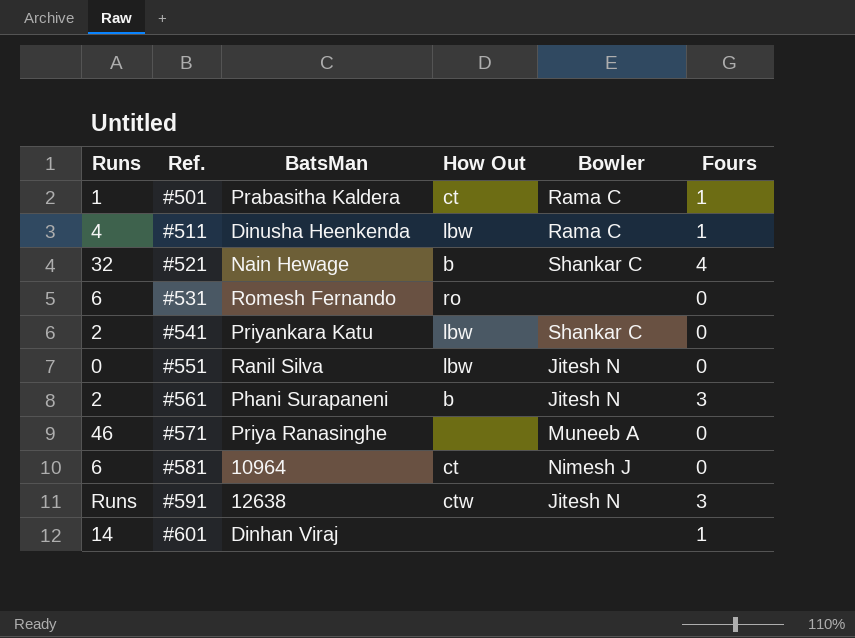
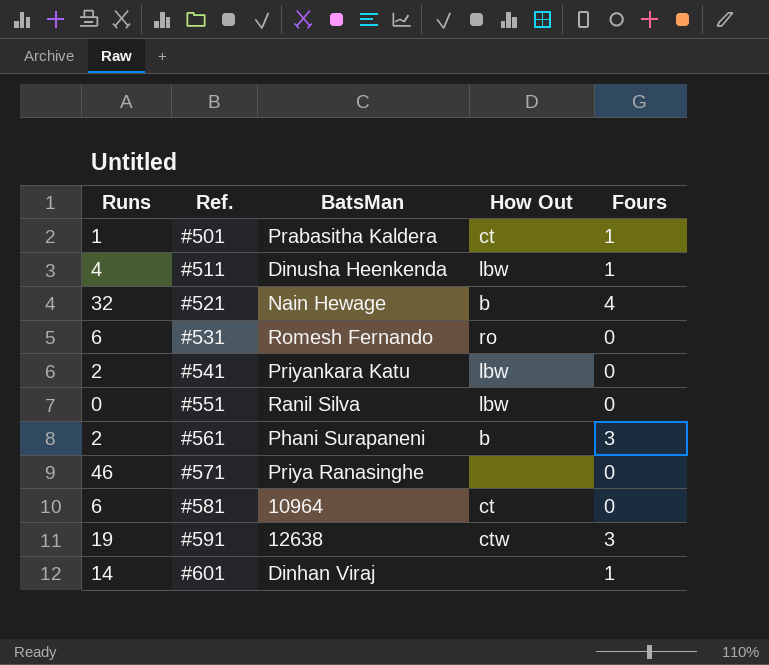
column Bowler | position: 5 -> none
#591 | Runs: Runs -> 19

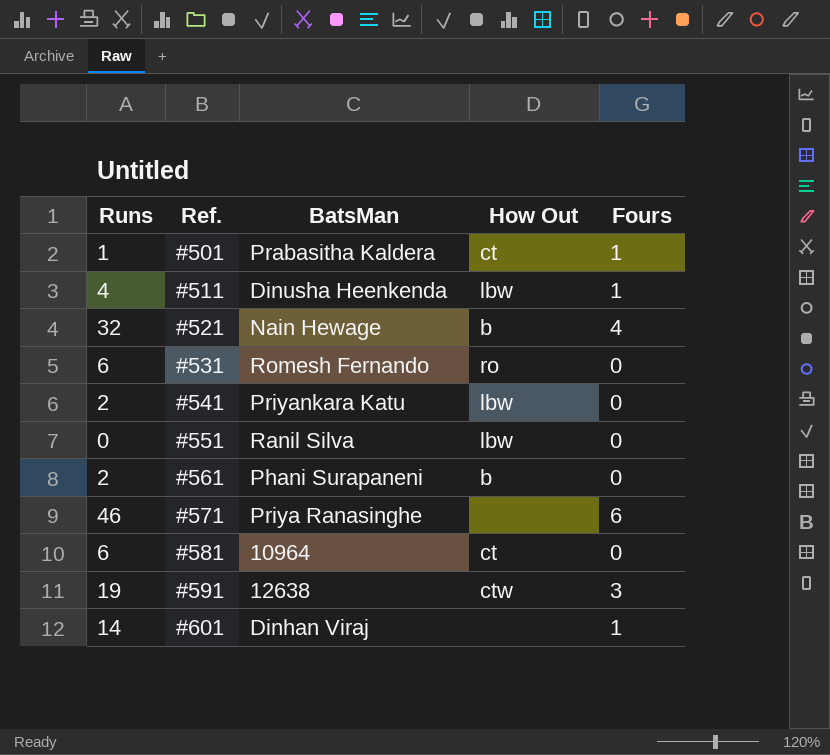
#561 | Fours: 3 -> 0
#571 | Fours: 0 -> 6

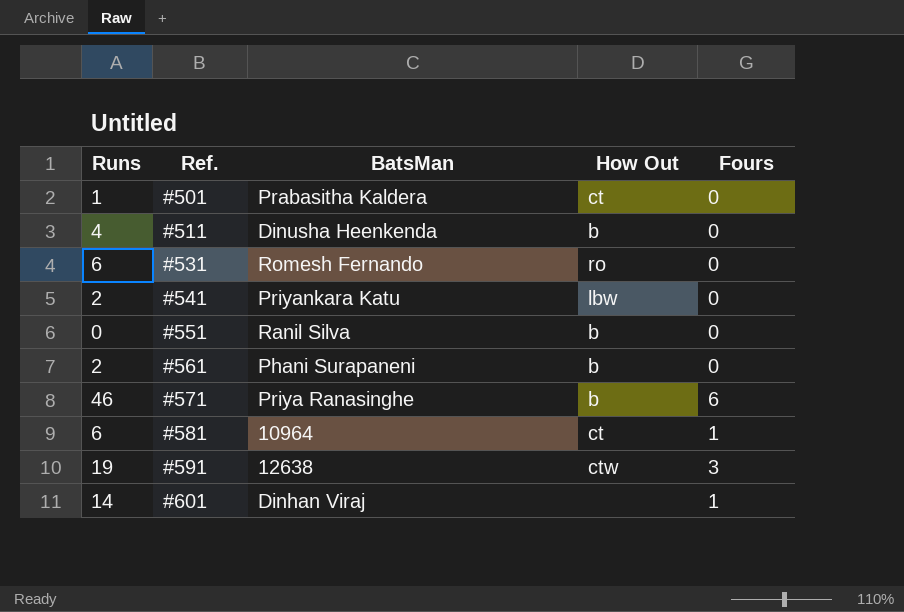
row #521: 32 | Nain Hewage | b | 4 -> none
#501 | Fours: 1 -> 0
#511 | How Out: lbw -> b
#511 | Fours: 1 -> 0
#551 | How Out: lbw -> b
#571 | How Out: none -> b
#581 | Fours: 0 -> 1

